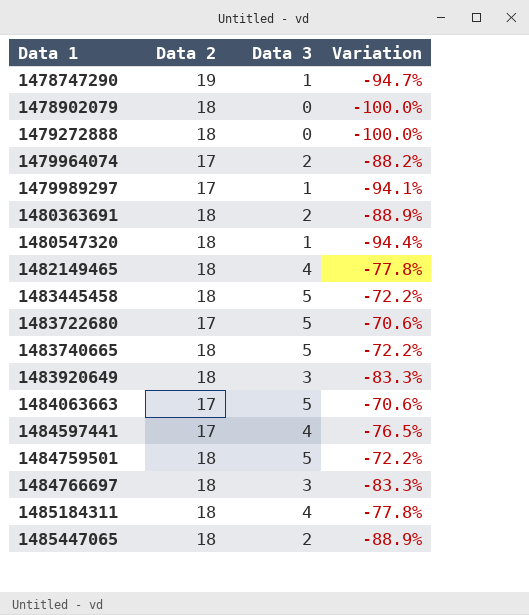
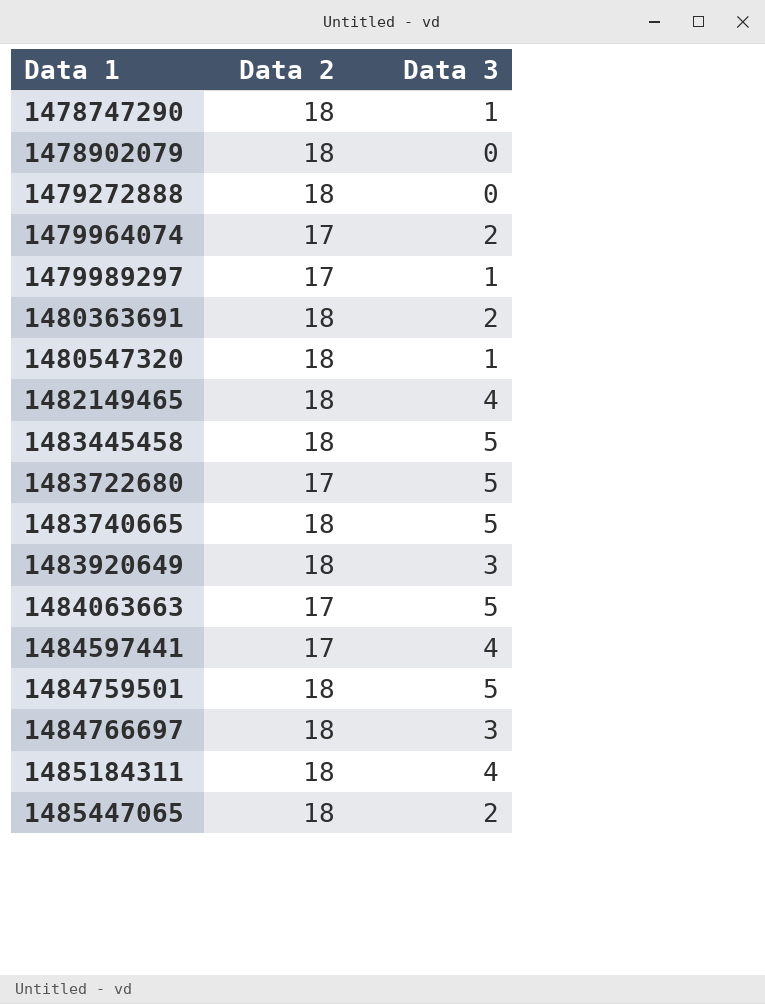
column Variation | formula: ([Data 3] - [Data 2]) / [Data 2] -> none
1478747290 | Data 2: 19 -> 18

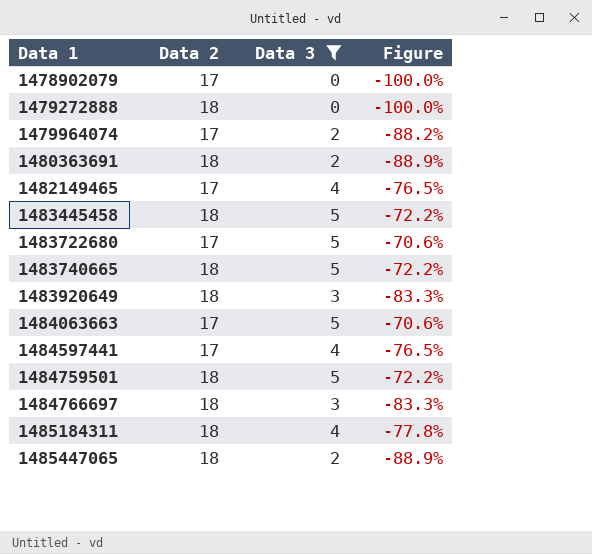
filter: none -> Data 3 != 1
column Figure | formula: none -> ([Data 3] - [Data 2]) / [Data 2]
1478902079 | Data 2: 18 -> 17
1482149465 | Data 2: 18 -> 17

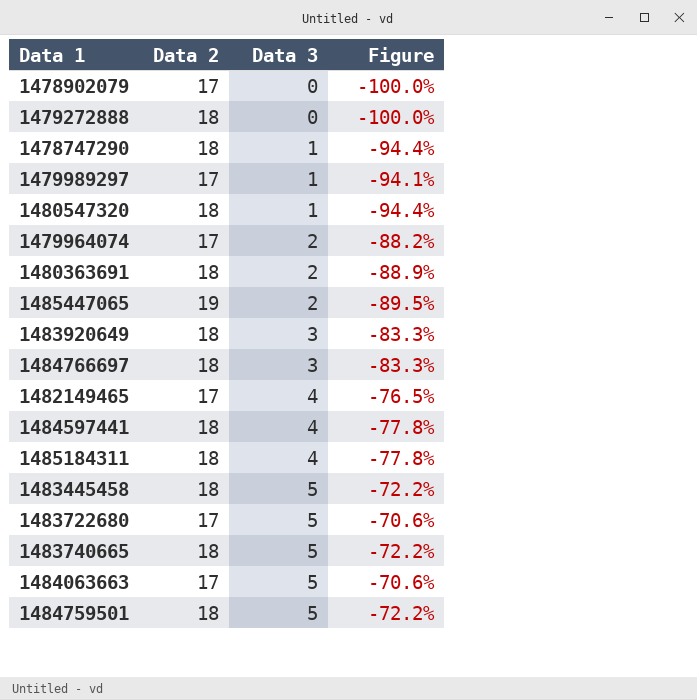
filter: Data 3 != 1 -> none
row order: Data 1 ascending -> Data 3 ascending
1485447065 | Data 2: 18 -> 19
1485447065 | Figure: -88.9% -> -89.5%
1484597441 | Data 2: 17 -> 18
1484597441 | Figure: -76.5% -> -77.8%

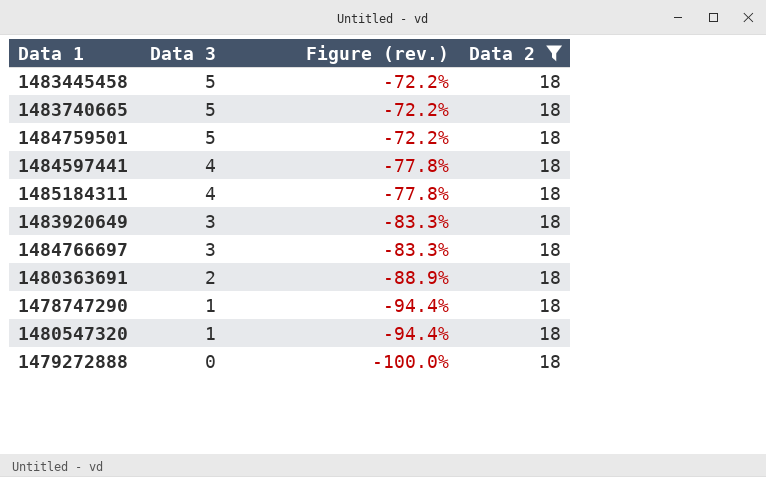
filter: none -> Data 2 = 18
row order: Data 3 ascending -> Data 3 descending
column name: Figure -> Figure (rev.)
column Data 2 | position: 2 -> 4

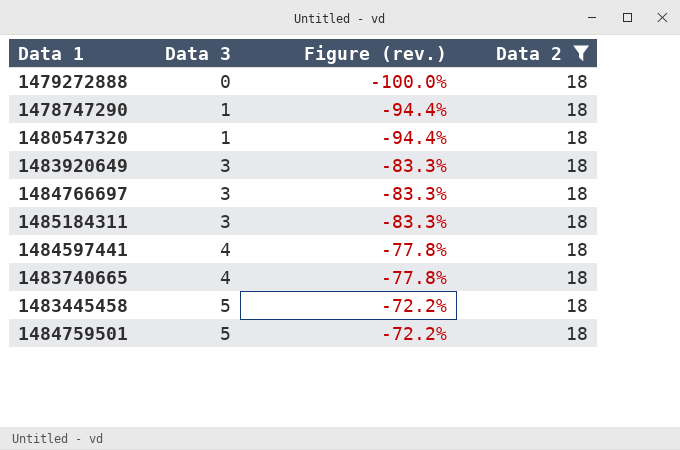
row order: Data 3 descending -> Data 3 ascending
row 1480363691: 2 | -88.9% | 18 -> none
1485184311 | Data 3: 4 -> 3
1485184311 | Figure (rev.): -77.8% -> -83.3%
1483740665 | Data 3: 5 -> 4
1483740665 | Figure (rev.): -72.2% -> -77.8%

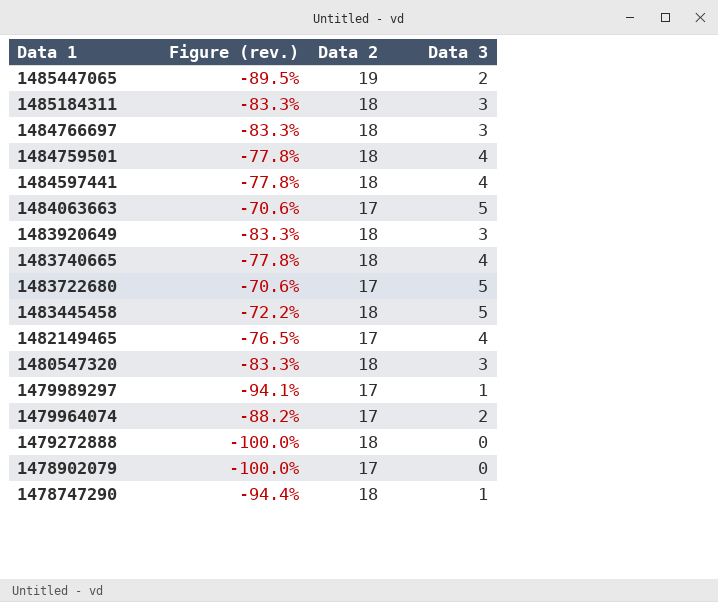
filter: Data 2 = 18 -> none
row order: Data 3 ascending -> Data 1 descending
column Data 3 | position: 2 -> 4
1484759501 | Figure (rev.): -72.2% -> -77.8%
1484759501 | Data 3: 5 -> 4
1480547320 | Figure (rev.): -94.4% -> -83.3%
1480547320 | Data 3: 1 -> 3

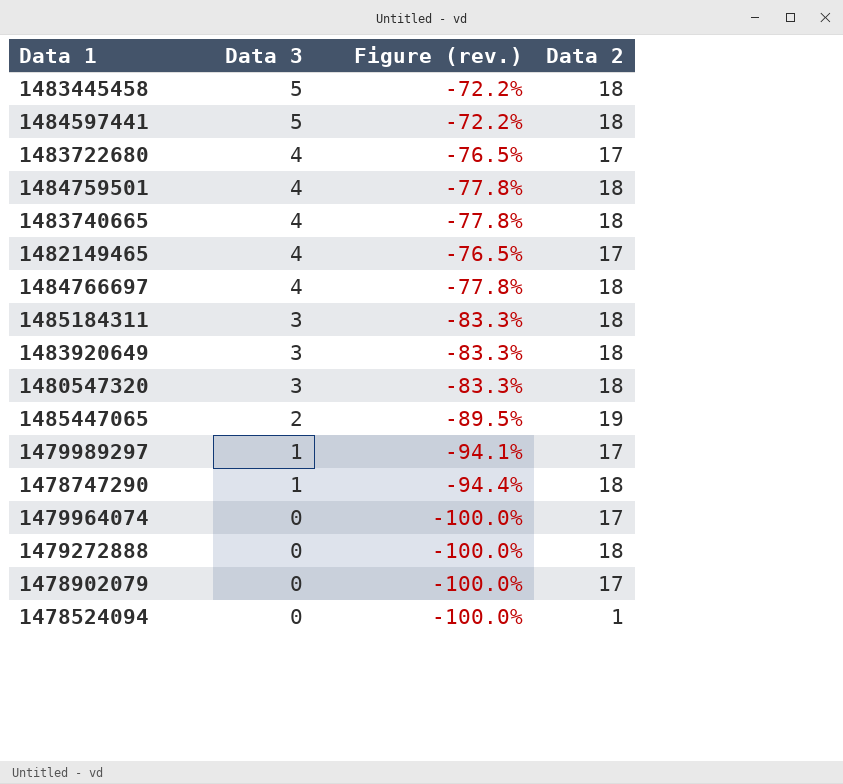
row order: Data 1 descending -> Data 3 descending
column Data 3 | position: 4 -> 2
row 1484063663: -70.6% | 17 | 5 -> none
1484597441 | Data 3: 4 -> 5
1484597441 | Figure (rev.): -77.8% -> -72.2%
1483722680 | Data 3: 5 -> 4
1483722680 | Figure (rev.): -70.6% -> -76.5%
1484766697 | Data 3: 3 -> 4
1484766697 | Figure (rev.): -83.3% -> -77.8%
1479964074 | Data 3: 2 -> 0
1479964074 | Figure (rev.): -88.2% -> -100.0%
row 1478524094: none -> 0 | -100.0% | 1

